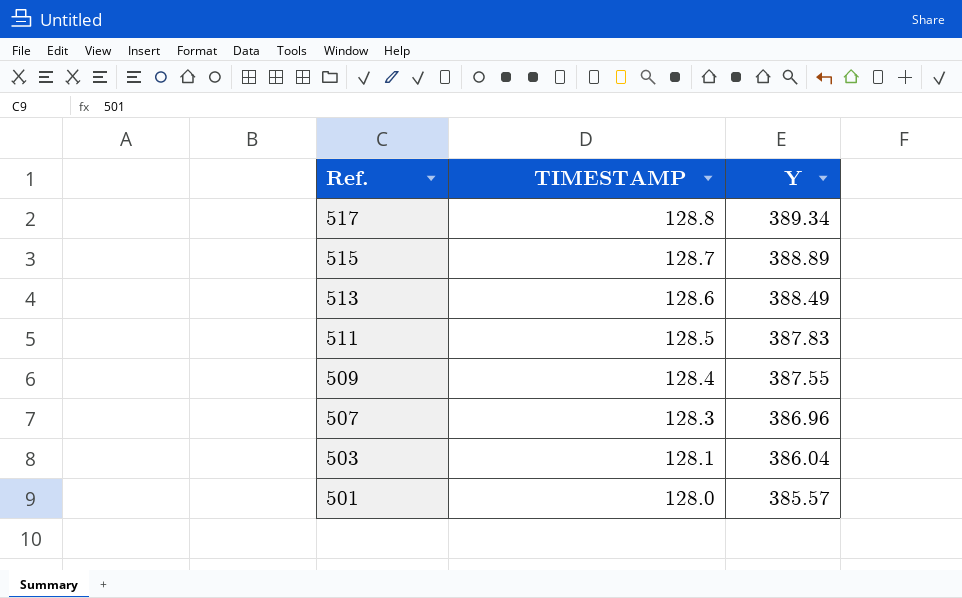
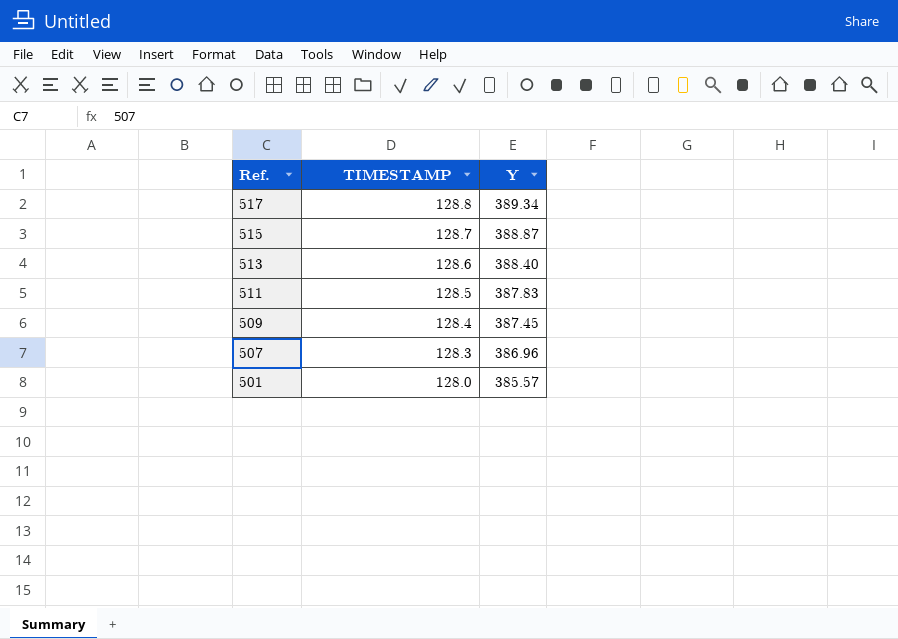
row 503: 128.1 | 386.04 -> none
515 | Y: 388.89 -> 388.87
513 | Y: 388.49 -> 388.40
509 | Y: 387.55 -> 387.45

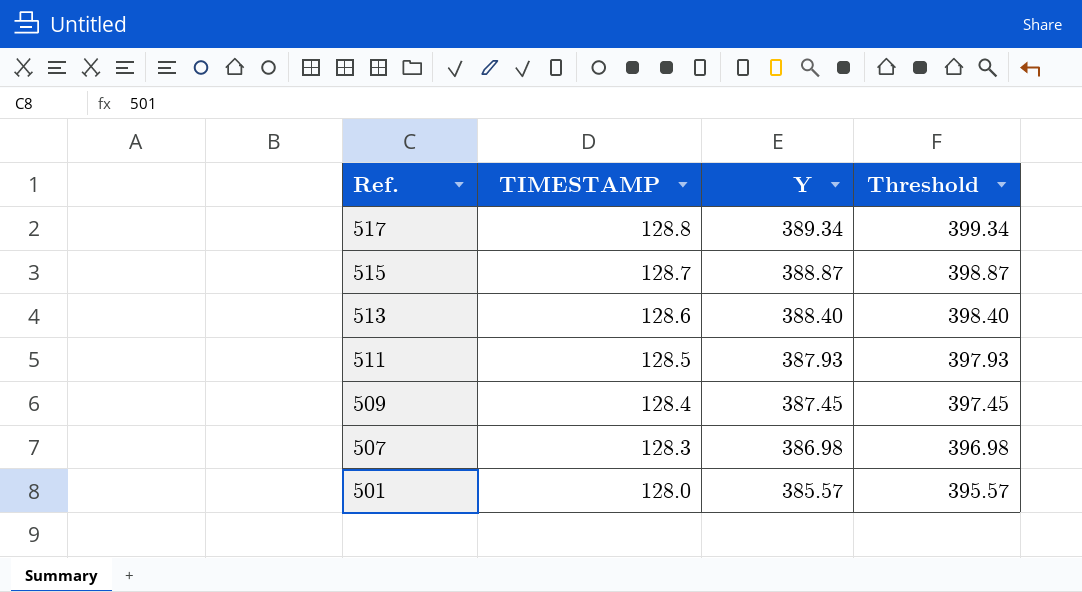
column Threshold | formula: none -> [Y] + 10
511 | Y: 387.83 -> 387.93
507 | Y: 386.96 -> 386.98

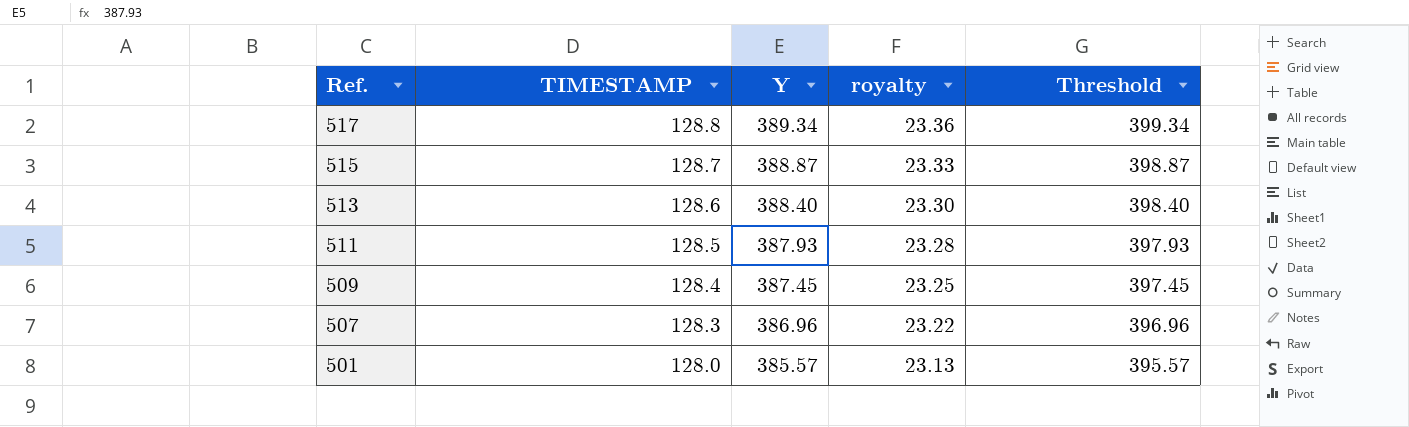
column royalty | formula: none -> [Y] * 0.06
507 | Y: 386.98 -> 386.96
507 | Threshold: 396.98 -> 396.96

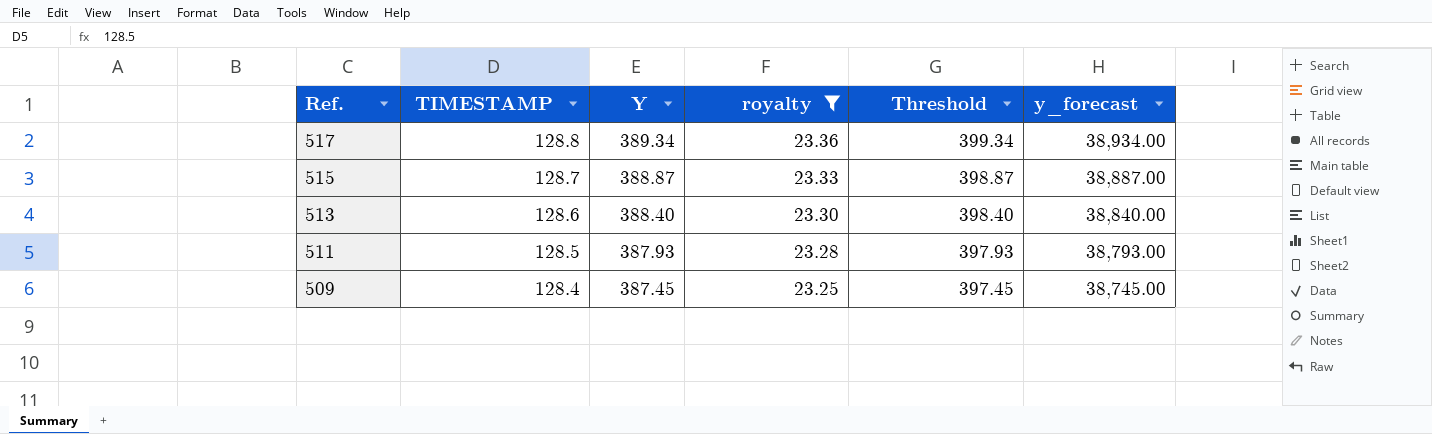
filter: none -> royalty >= 23.25
column y_forecast | formula: none -> [Y] * 100

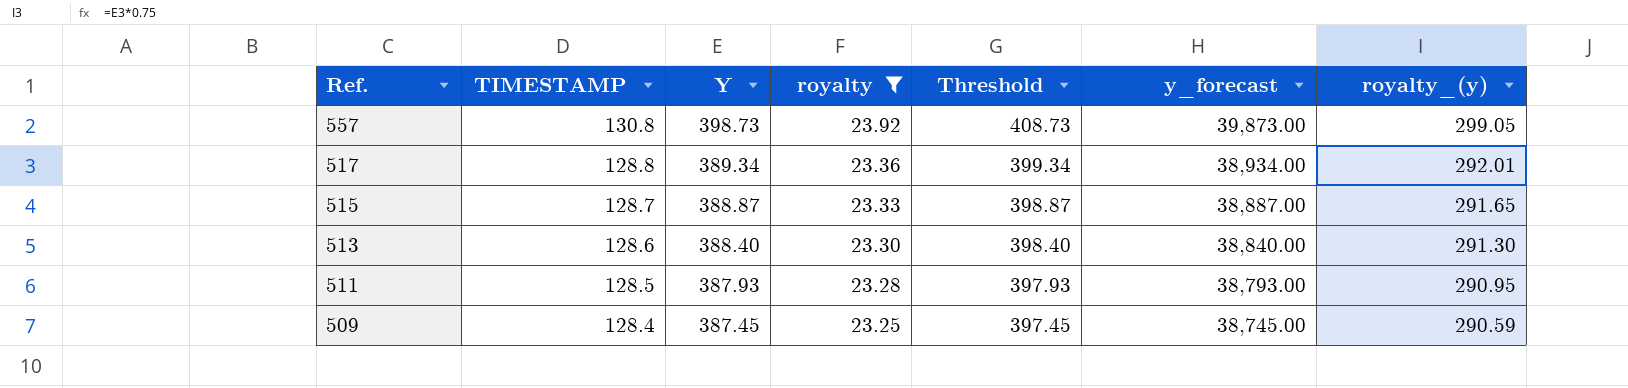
column royalty_(y) | formula: none -> [Y] * 0.75
row 557: none -> 130.8 | 398.73 | 23.92 | 408.73 | 39,873.00 | 299.05

